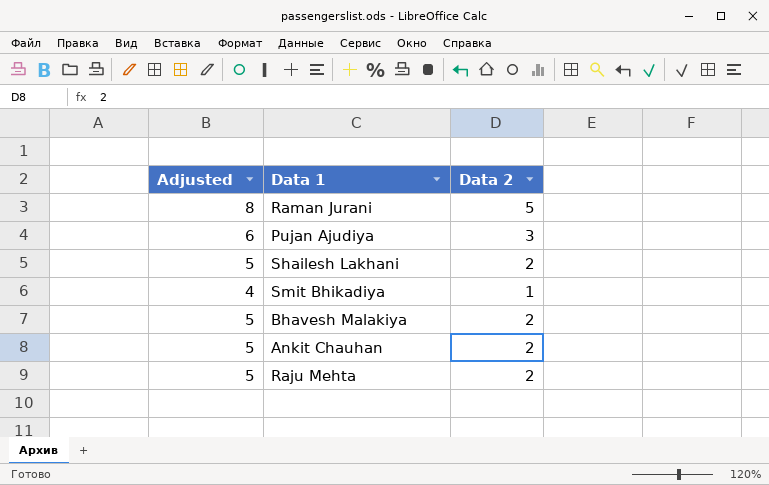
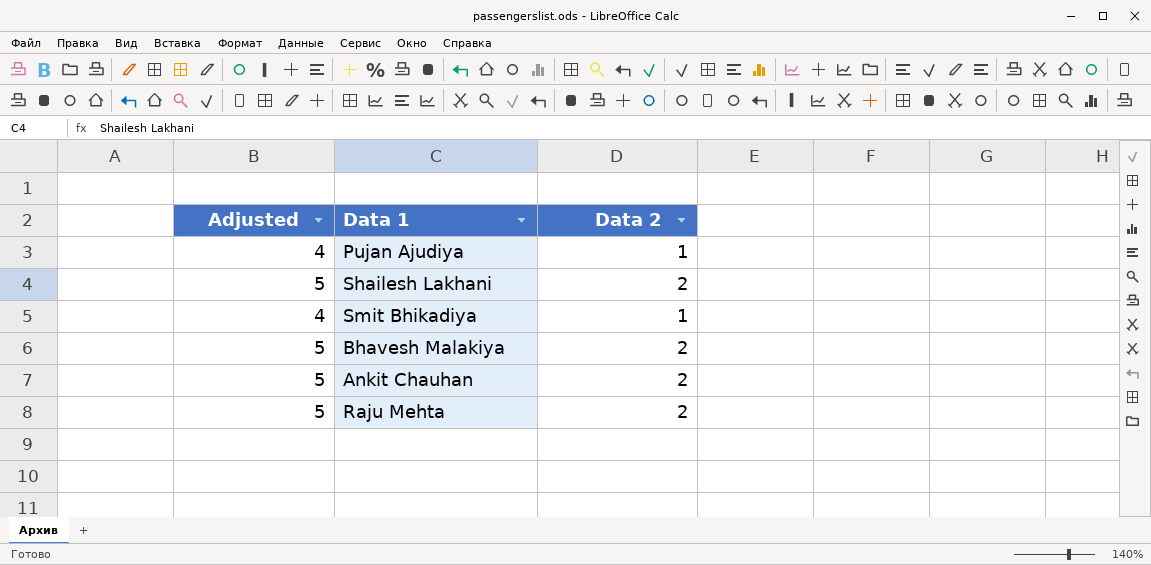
row Raman Jurani: 8 | 5 -> none
Pujan Ajudiya | Adjusted: 6 -> 4
Pujan Ajudiya | Data 2: 3 -> 1

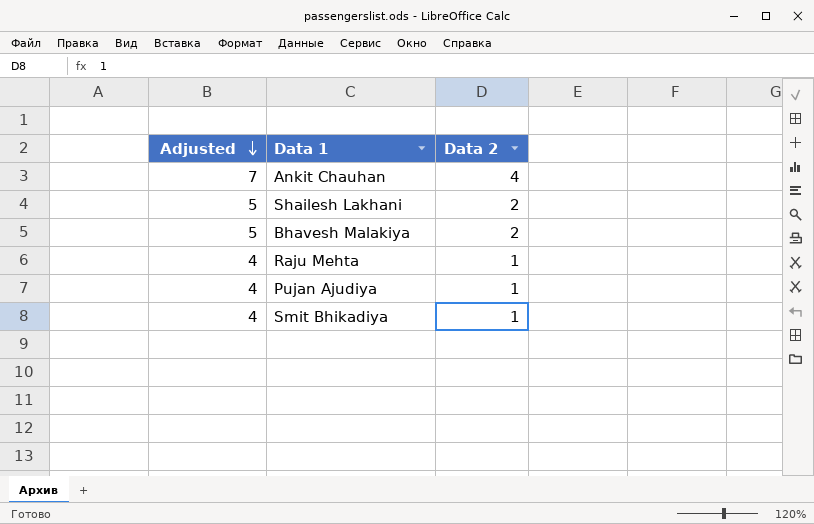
row order: none -> Adjusted descending
Ankit Chauhan | Adjusted: 5 -> 7
Ankit Chauhan | Data 2: 2 -> 4
Raju Mehta | Adjusted: 5 -> 4
Raju Mehta | Data 2: 2 -> 1

